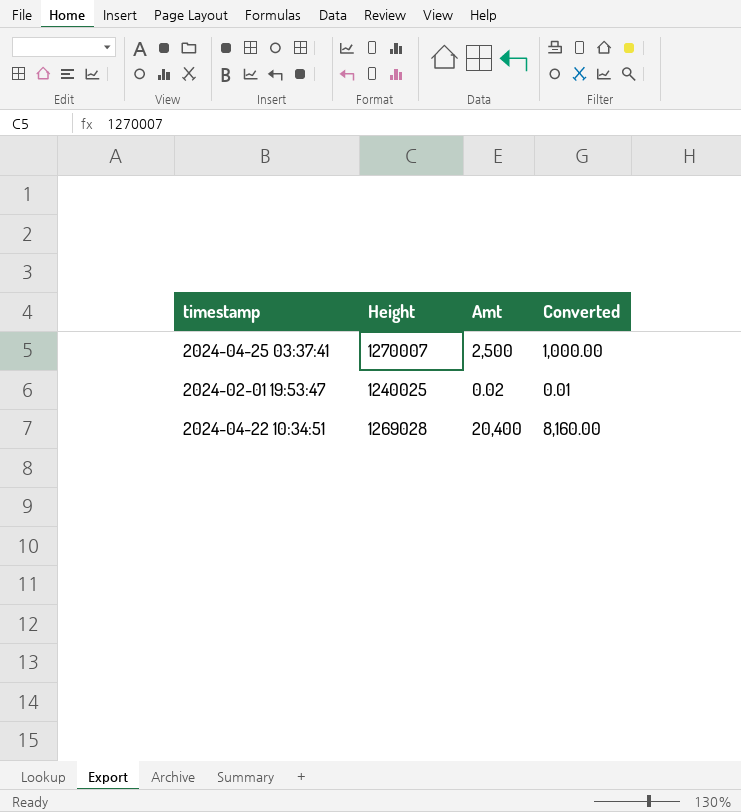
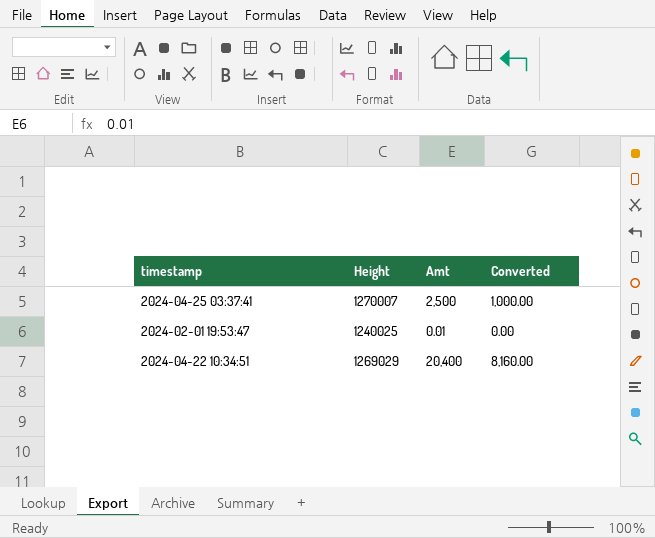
2024-02-01 19:53:47 | Amt: 0.02 -> 0.01
2024-02-01 19:53:47 | Converted: 0.01 -> 0.00
2024-04-22 10:34:51 | Height: 1269028 -> 1269029

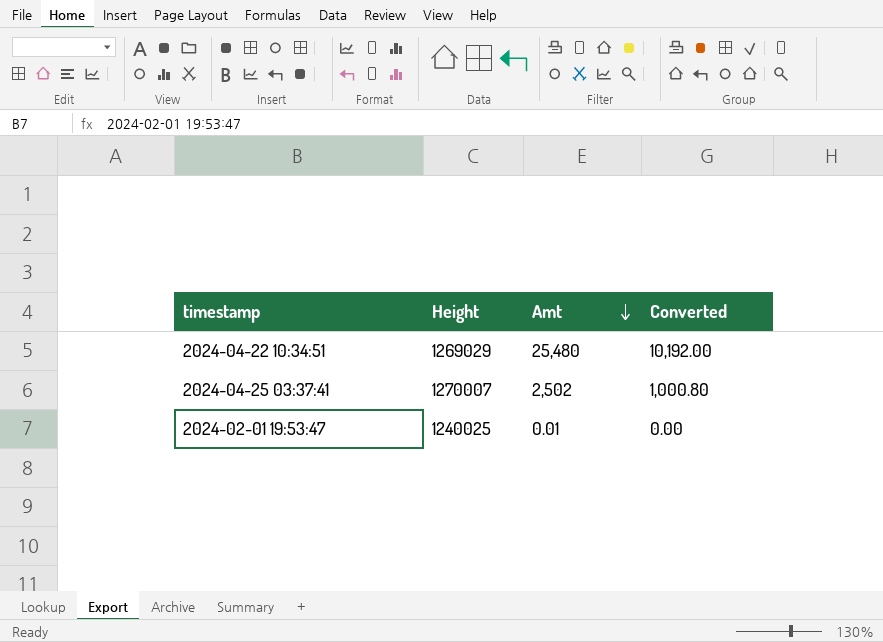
row order: none -> Amt descending
2024-04-22 10:34:51 | Amt: 20,400 -> 25,480
2024-04-22 10:34:51 | Converted: 8,160.00 -> 10,192.00
2024-04-25 03:37:41 | Amt: 2,500 -> 2,502
2024-04-25 03:37:41 | Converted: 1,000.00 -> 1,000.80

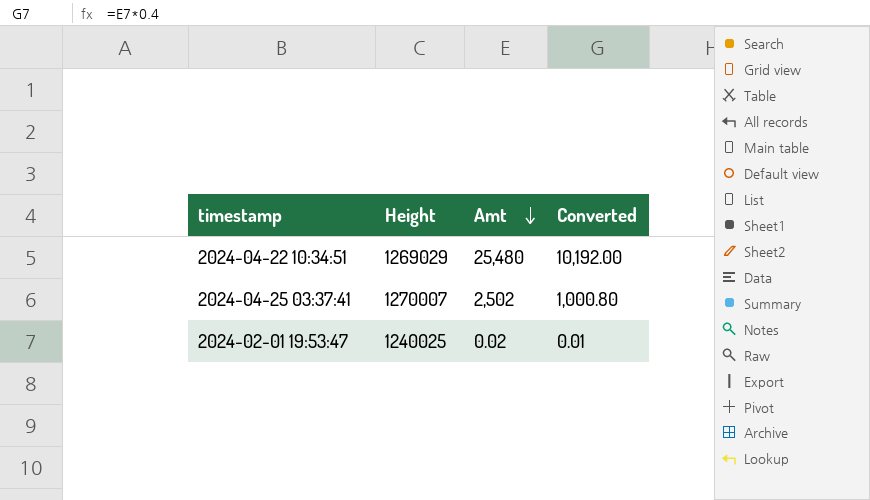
2024-02-01 19:53:47 | Amt: 0.01 -> 0.02
2024-02-01 19:53:47 | Converted: 0.00 -> 0.01

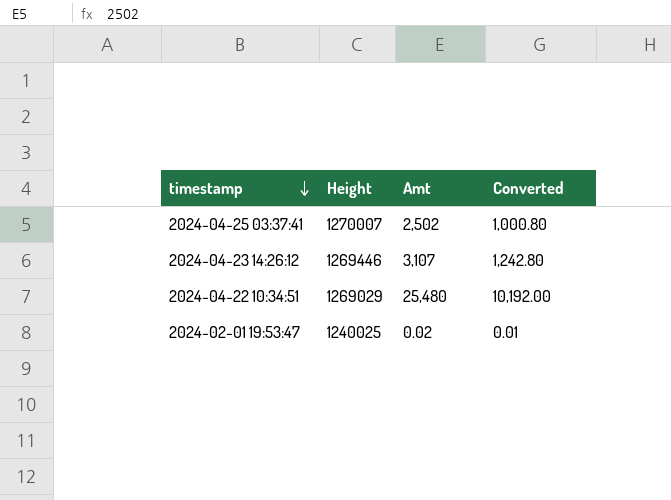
row order: Amt descending -> timestamp descending
row 2024-04-23 14:26:12: none -> 1269446 | 3,107 | 1,242.80

